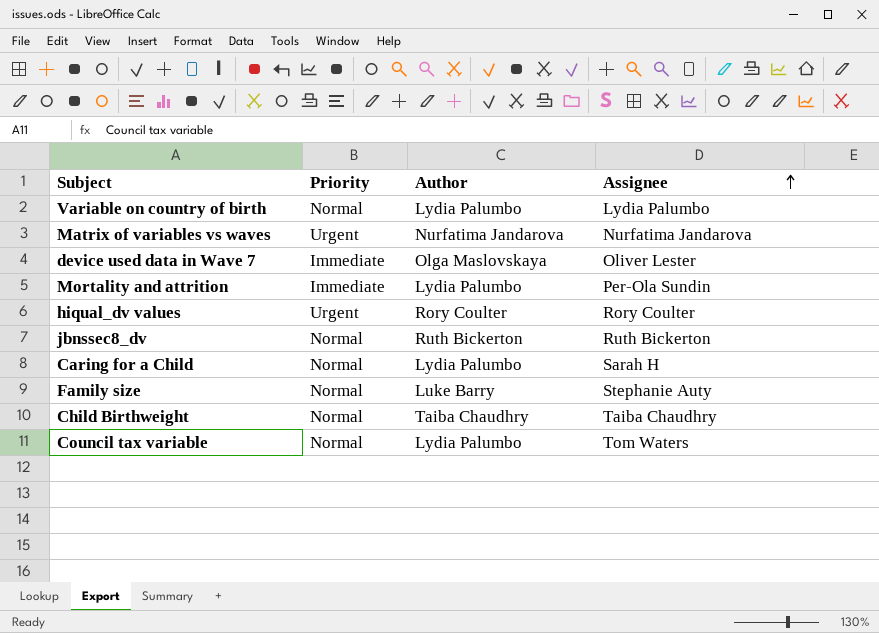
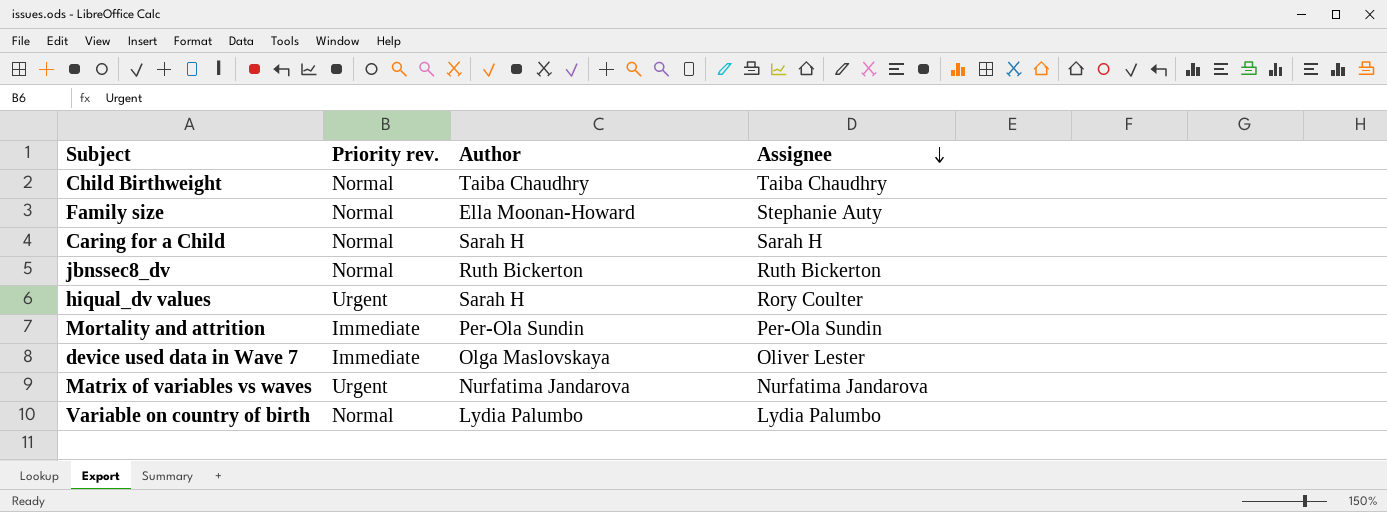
row order: Assignee ascending -> Assignee descending
column name: Priority -> Priority rev.
row Council tax variable: Normal | Lydia Palumbo | Tom Waters -> none
Family size | Author: Luke Barry -> Ella Moonan-Howard
Caring for a Child | Author: Lydia Palumbo -> Sarah H
hiqual_dv values | Author: Rory Coulter -> Sarah H
Mortality and attrition | Author: Lydia Palumbo -> Per-Ola Sundin

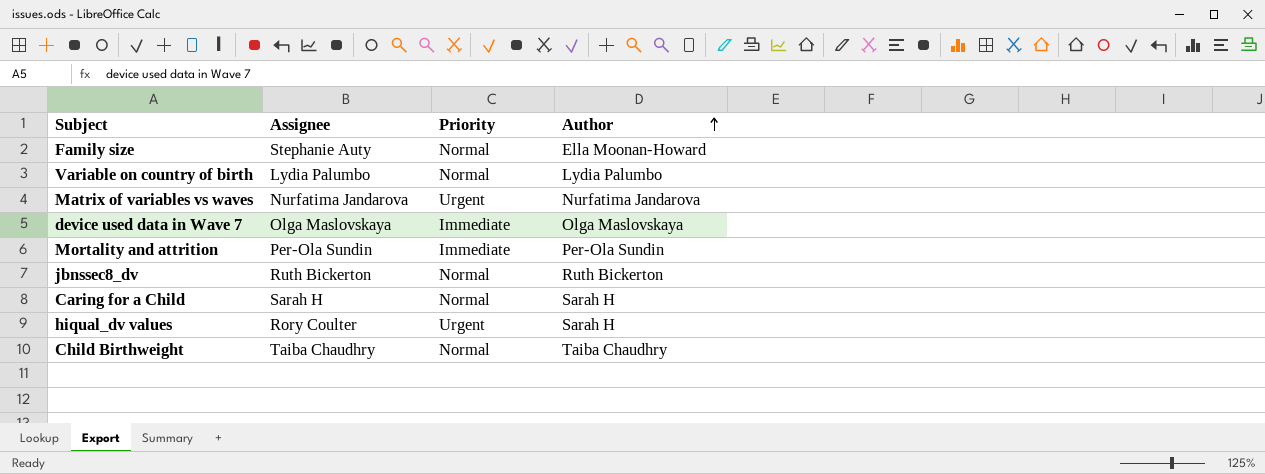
row order: Assignee descending -> Author ascending
column Assignee | position: 4 -> 2
column name: Priority rev. -> Priority
device used data in Wave 7 | Assignee: Oliver Lester -> Olga Maslovskaya

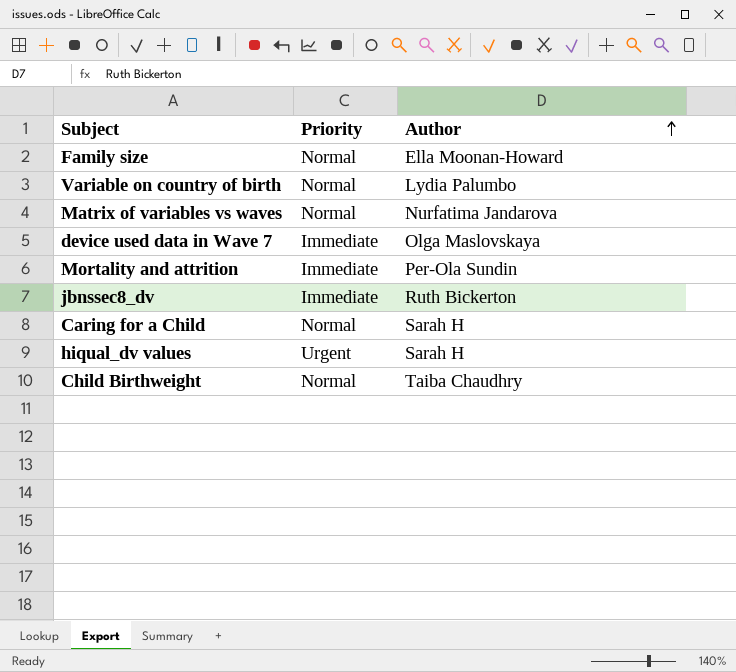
column Assignee | position: 2 -> none
Matrix of variables vs waves | Priority: Urgent -> Normal
jbnssec8_dv | Priority: Normal -> Immediate

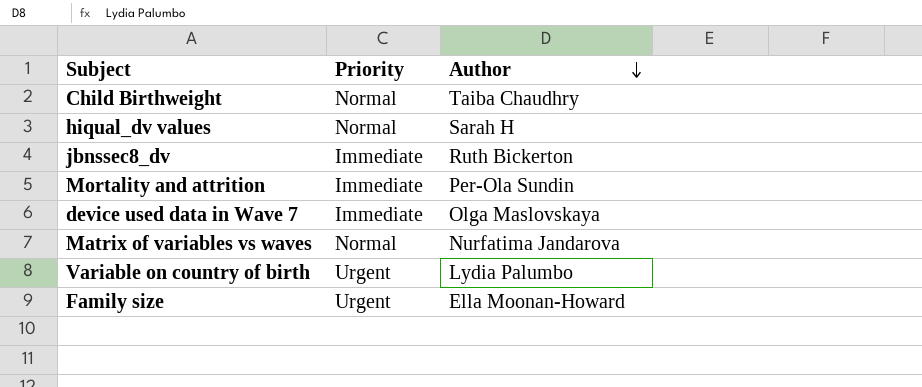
row order: Author ascending -> Author descending
row Caring for a Child: Normal | Sarah H -> none
hiqual_dv values | Priority: Urgent -> Normal
Variable on country of birth | Priority: Normal -> Urgent
Family size | Priority: Normal -> Urgent

